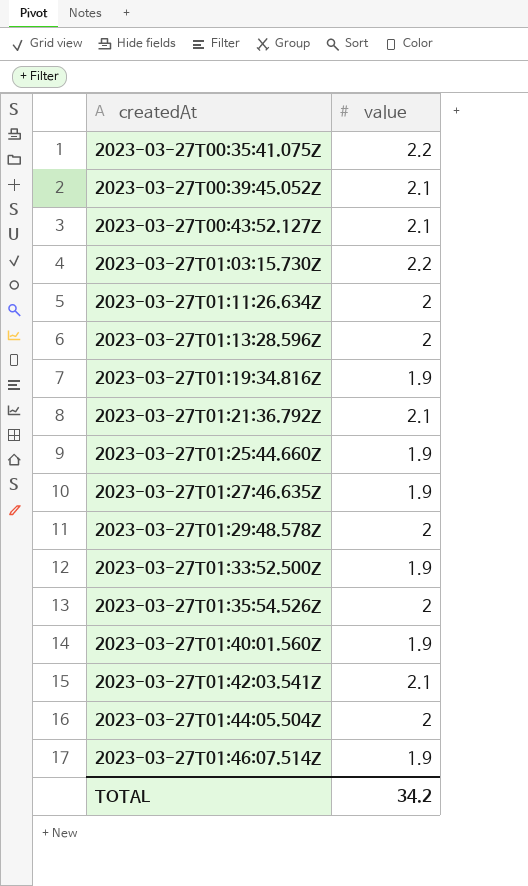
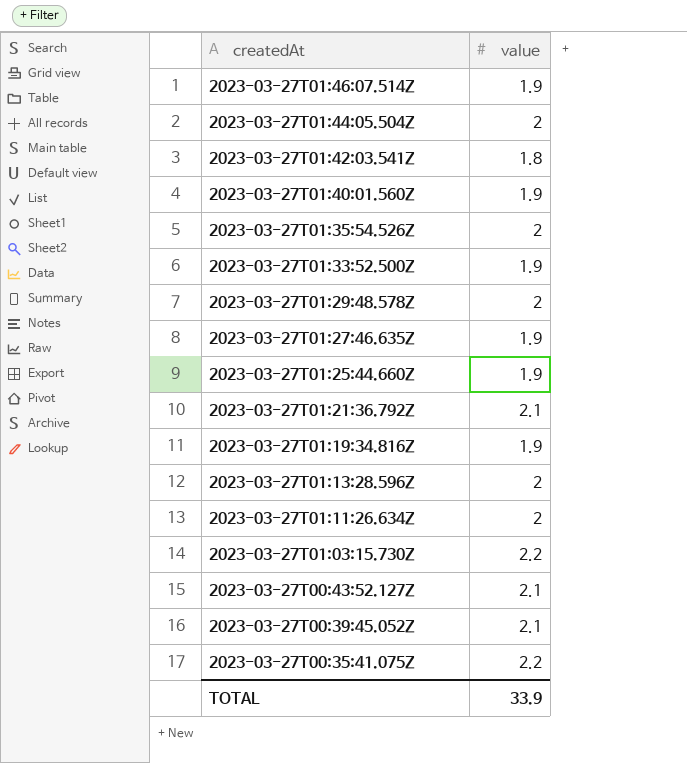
row order: createdAt ascending -> createdAt descending
2023-03-27T01:42:03.541Z | value: 2.1 -> 1.8
TOTAL | value: 34.2 -> 33.9

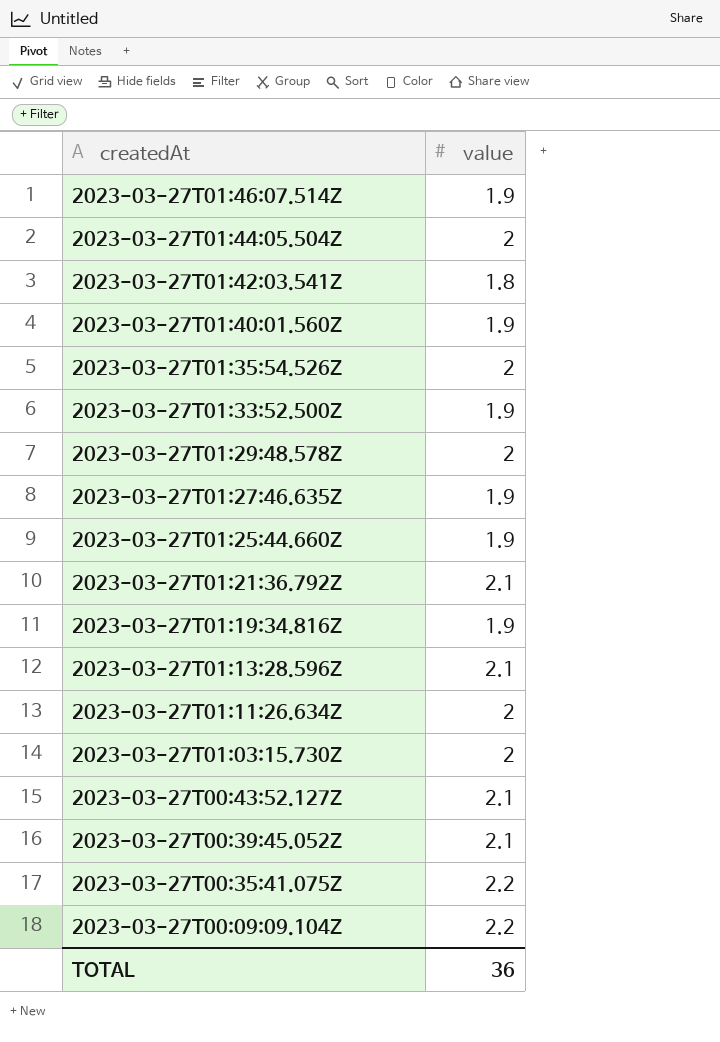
2023-03-27T01:13:28.596Z | value: 2 -> 2.1
2023-03-27T01:03:15.730Z | value: 2.2 -> 2
row 2023-03-27T00:09:09.104Z: none -> 2.2
TOTAL | value: 33.9 -> 36

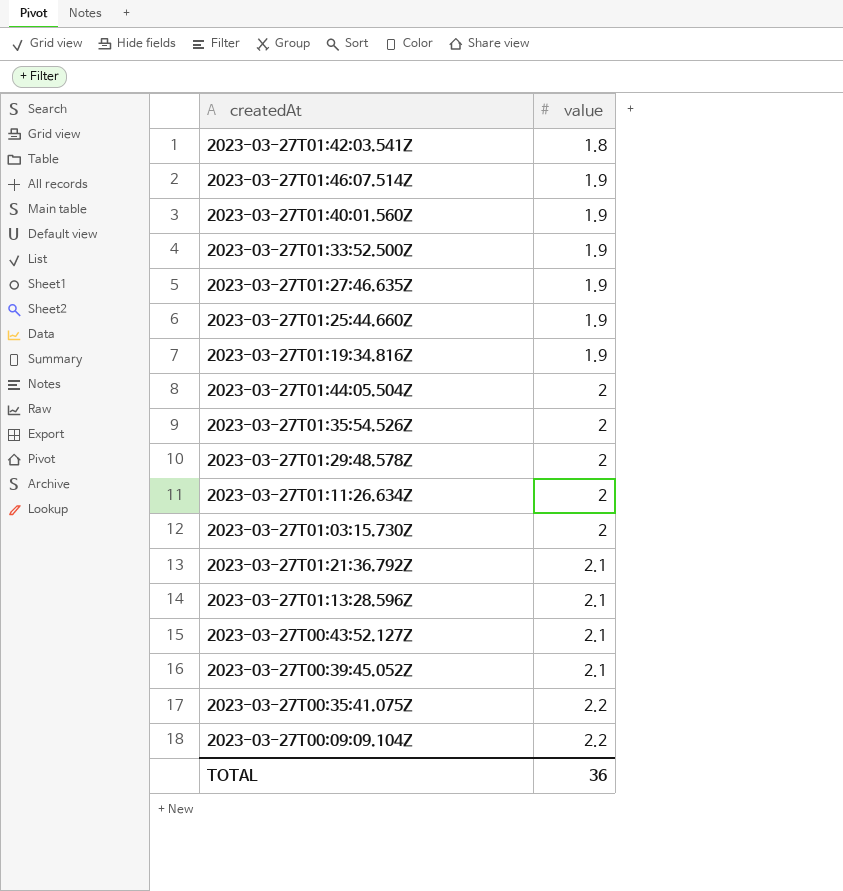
row order: createdAt descending -> value ascending

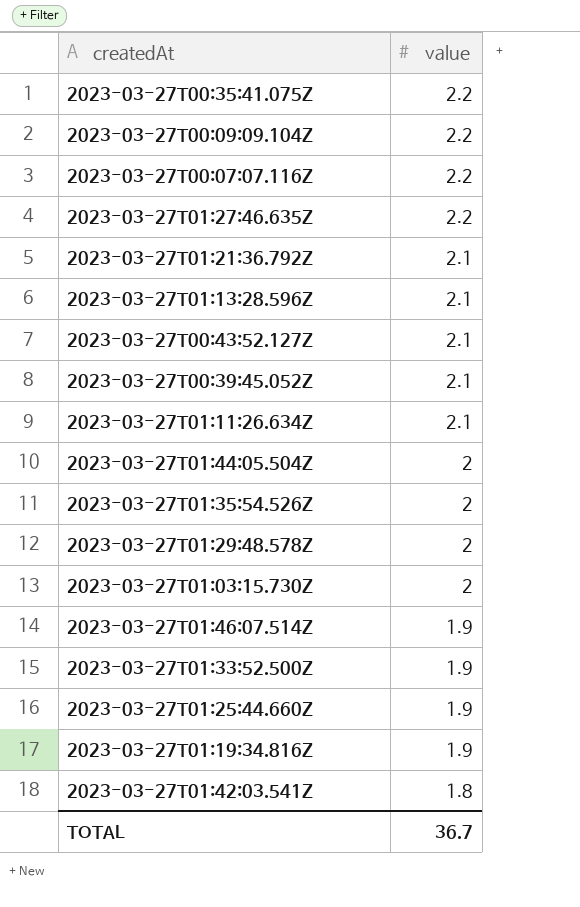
row order: value ascending -> value descending
row 2023-03-27T01:40:01.560Z: 1.9 -> none
row 2023-03-27T00:07:07.116Z: none -> 2.2
2023-03-27T01:27:46.635Z | value: 1.9 -> 2.2
2023-03-27T01:11:26.634Z | value: 2 -> 2.1
TOTAL | value: 36 -> 36.7

